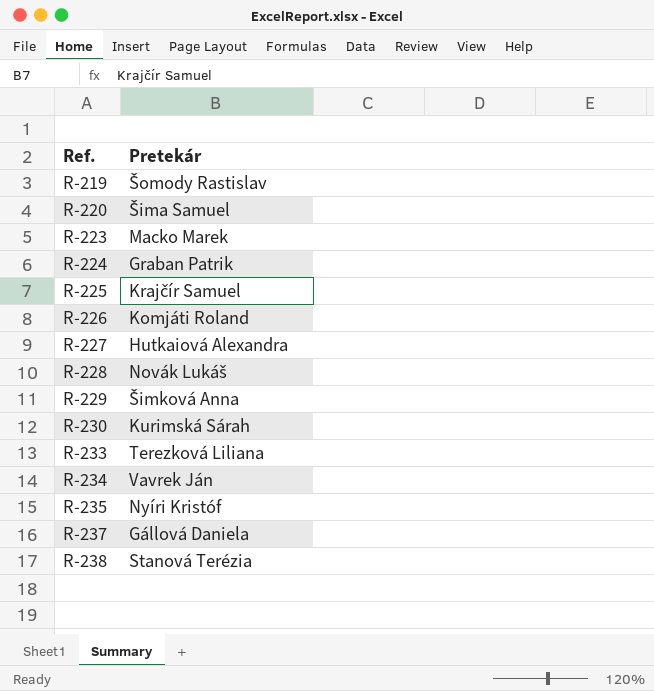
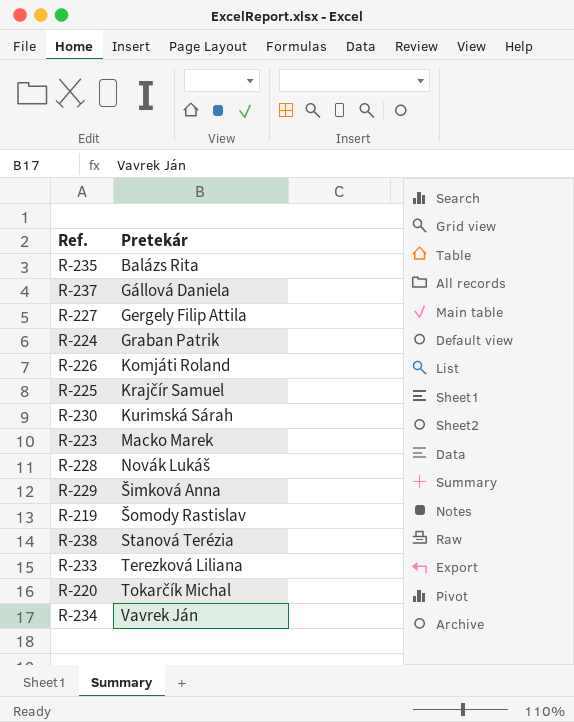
row order: Ref. ascending -> Pretekár ascending
R-235 | Pretekár: Nyíri Kristóf -> Balázs Rita
R-227 | Pretekár: Hutkaiová Alexandra -> Gergely Filip Attila
R-220 | Pretekár: Šima Samuel -> Tokarčík Michal

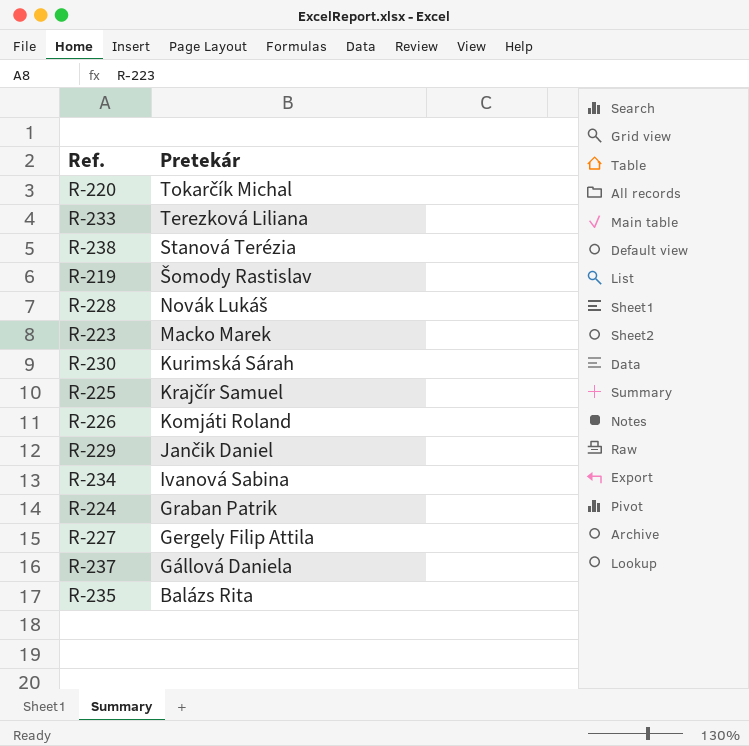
row order: Pretekár ascending -> Pretekár descending
R-229 | Pretekár: Šimková Anna -> Jančik Daniel
R-234 | Pretekár: Vavrek Ján -> Ivanová Sabina

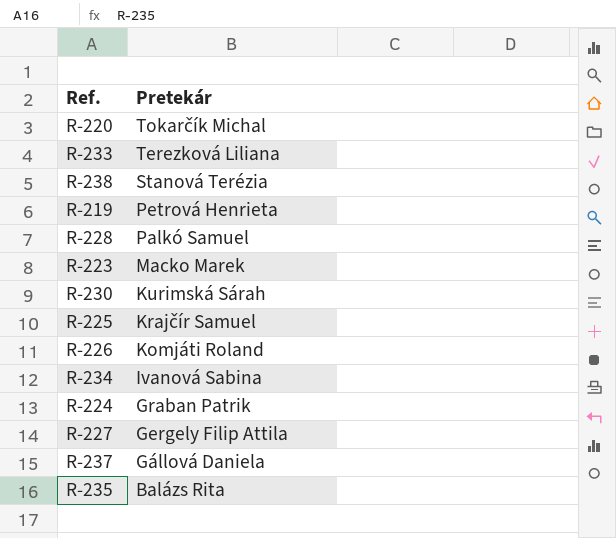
row R-229: Jančik Daniel -> none
R-219 | Pretekár: Šomody Rastislav -> Petrová Henrieta
R-228 | Pretekár: Novák Lukáš -> Palkó Samuel

